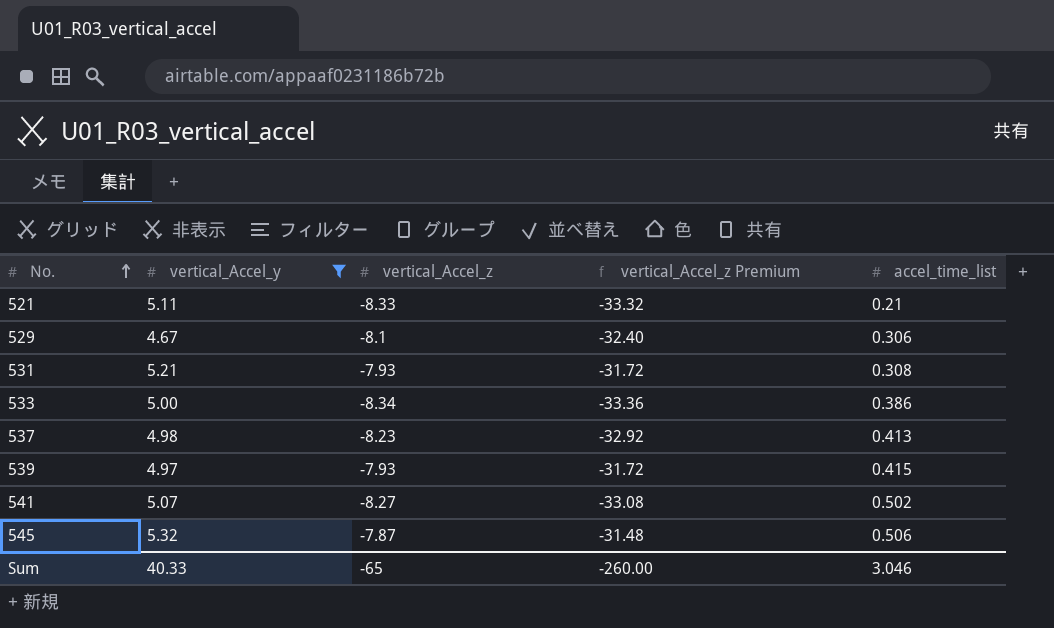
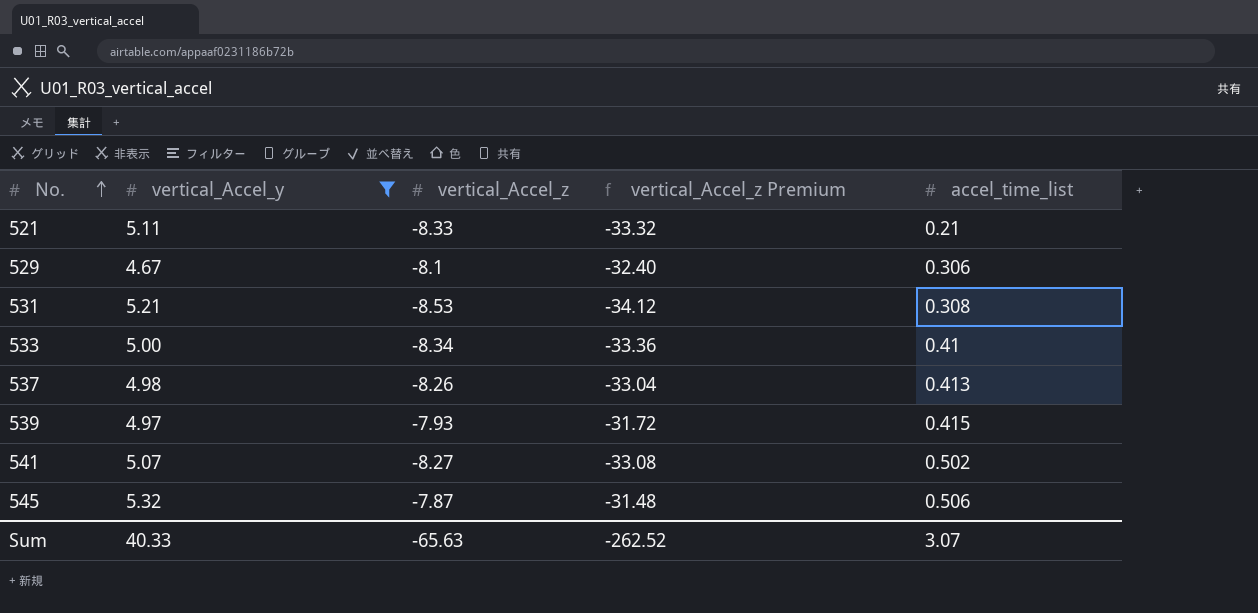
531 | vertical_Accel_z: -7.93 -> -8.53
531 | vertical_Accel_z Premium: -31.72 -> -34.12
533 | accel_time_list: 0.386 -> 0.41
537 | vertical_Accel_z: -8.23 -> -8.26
537 | vertical_Accel_z Premium: -32.92 -> -33.04
Sum | vertical_Accel_z: -65 -> -65.63
Sum | vertical_Accel_z Premium: -260.00 -> -262.52
Sum | accel_time_list: 3.046 -> 3.07

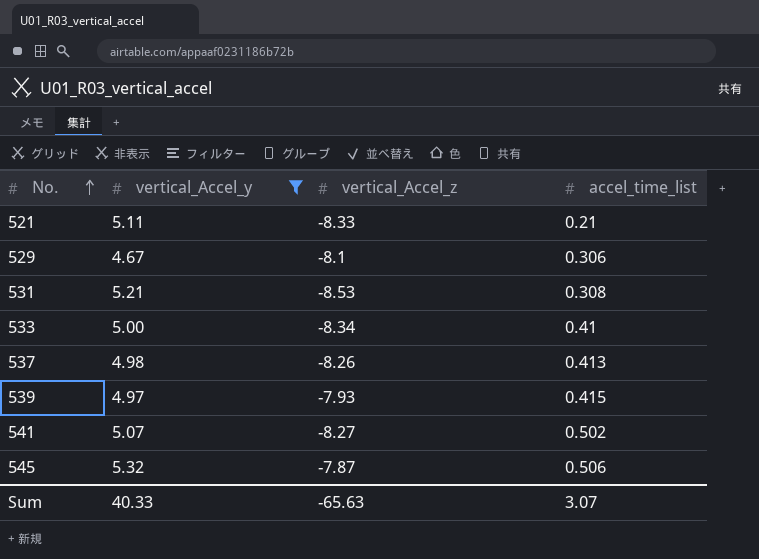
column vertical_Accel_z Premium | formula: [vertical_Accel_z] * 4 -> none

